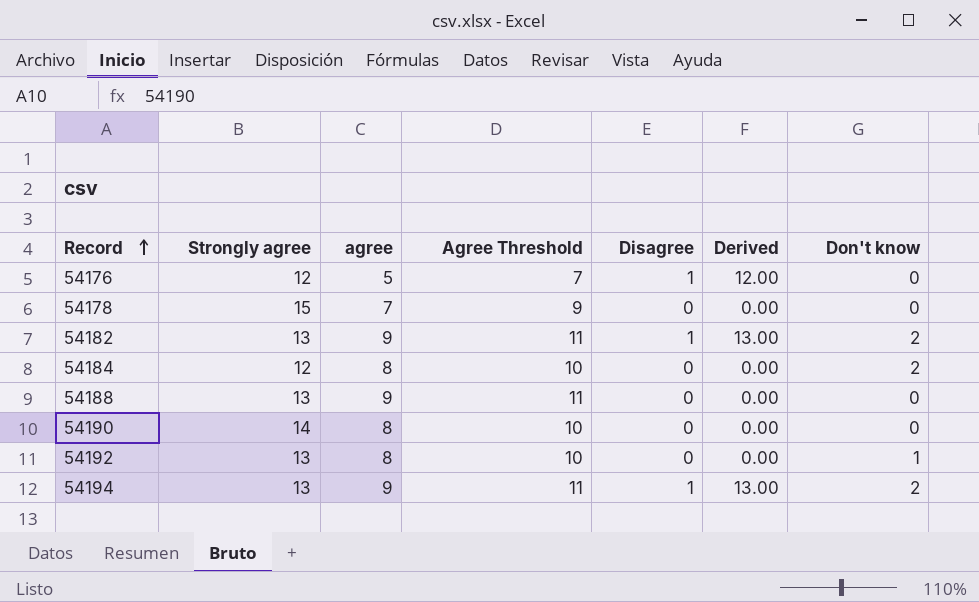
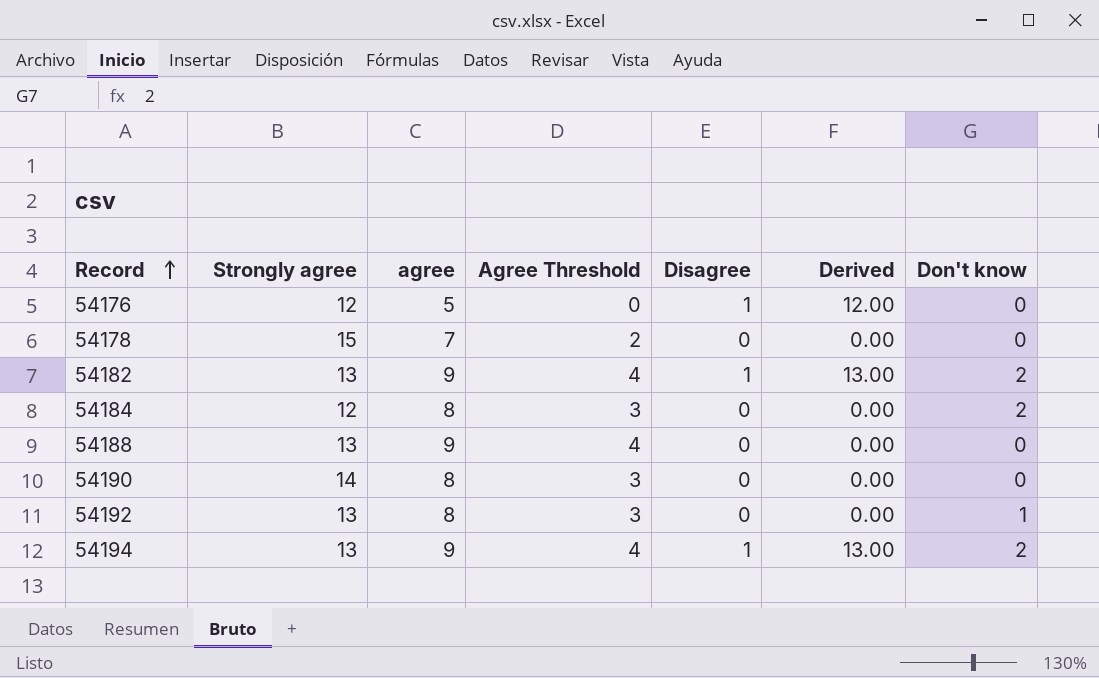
column Agree Threshold | formula: [agree] + 2 -> [agree] - 5

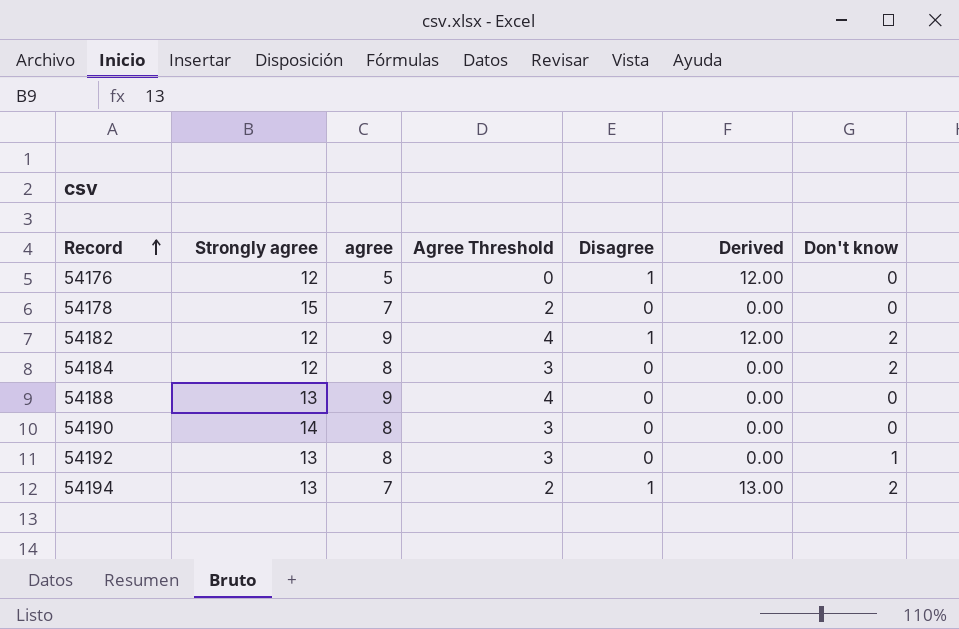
54182 | Strongly agree: 13 -> 12
54182 | Derived: 13.00 -> 12.00
54194 | agree: 9 -> 7
54194 | Agree Threshold: 4 -> 2

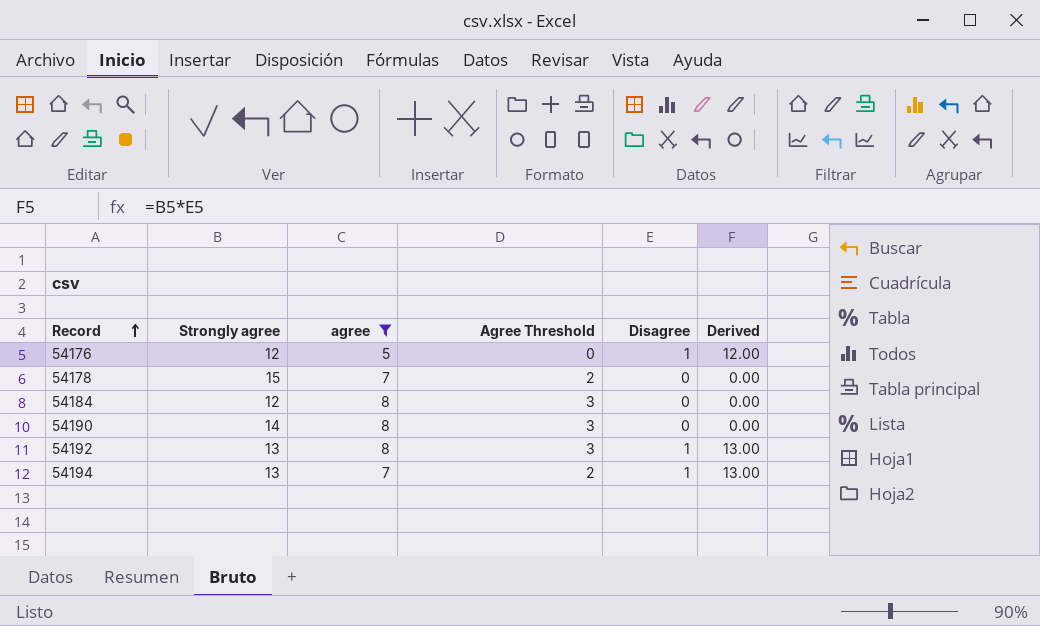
filter: none -> agree != 9
column Don't know | position: 7 -> none
54192 | Disagree: 0 -> 1
54192 | Derived: 0.00 -> 13.00

